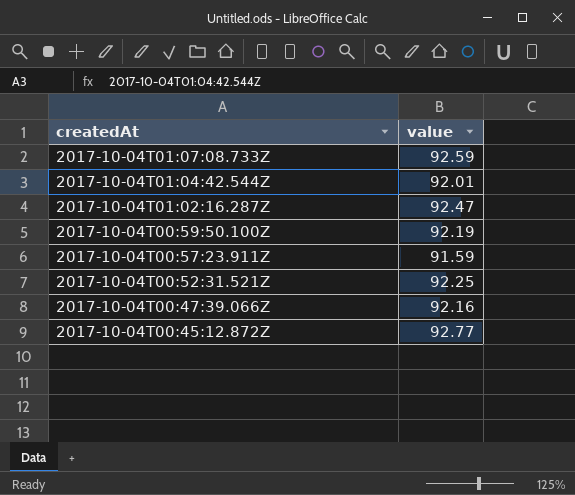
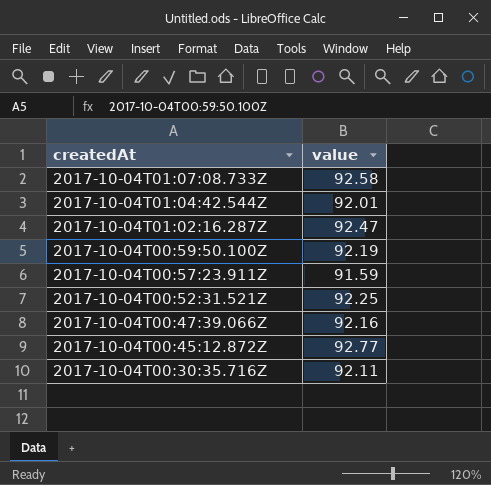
2017-10-04T01:07:08.733Z | value: 92.59 -> 92.58
row 2017-10-04T00:30:35.716Z: none -> 92.11

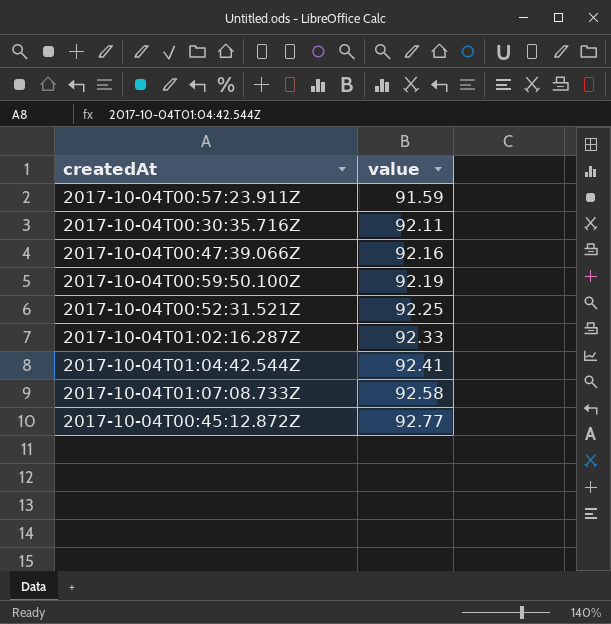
row order: createdAt descending -> value ascending
2017-10-04T01:02:16.287Z | value: 92.47 -> 92.33
2017-10-04T01:04:42.544Z | value: 92.01 -> 92.41

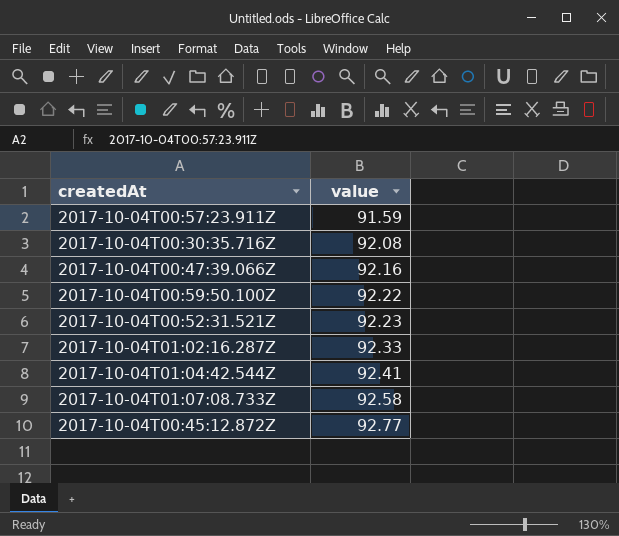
2017-10-04T00:30:35.716Z | value: 92.11 -> 92.08
2017-10-04T00:59:50.100Z | value: 92.19 -> 92.22
2017-10-04T00:52:31.521Z | value: 92.25 -> 92.23

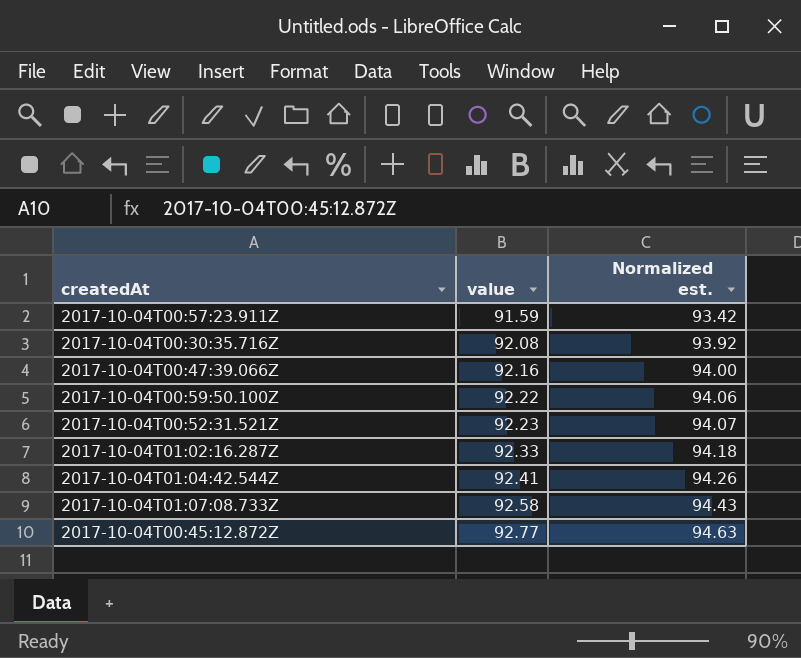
column Normalized est. | formula: none -> [value] * 1.02

